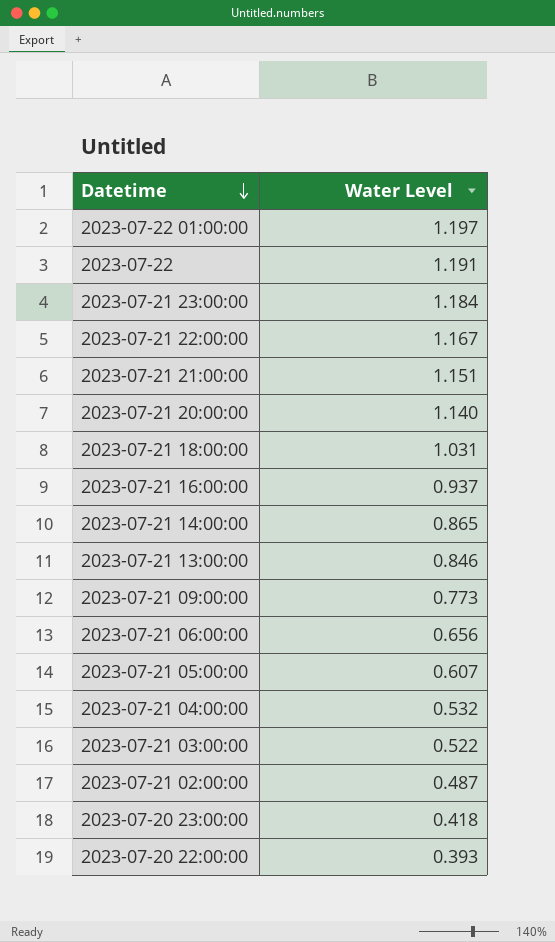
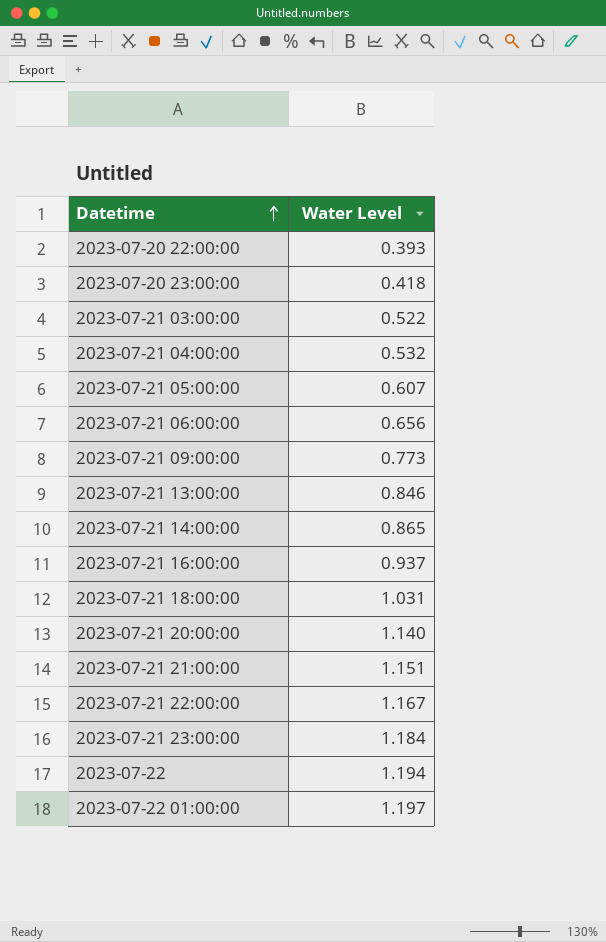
row order: Datetime descending -> Datetime ascending
row 2023-07-21 02:00:00: 0.487 -> none
2023-07-22 | Water Level: 1.191 -> 1.194

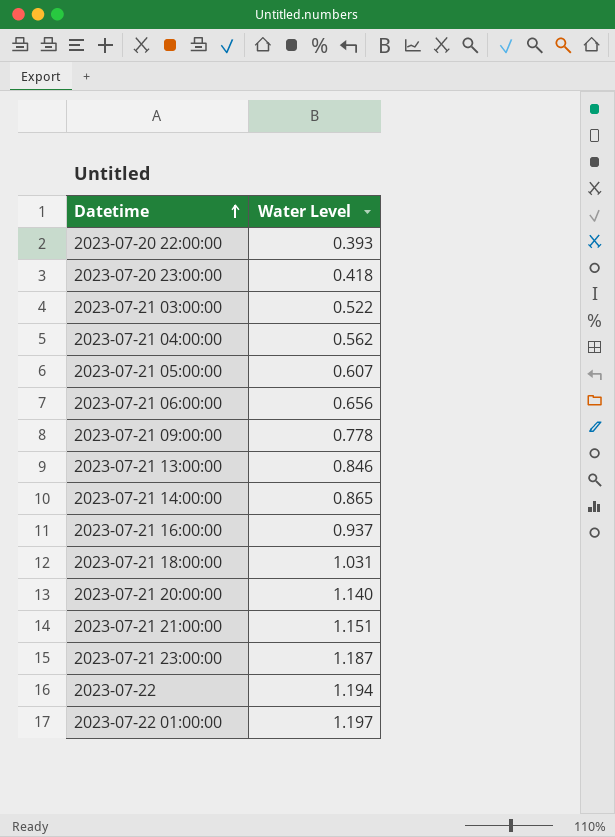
row 2023-07-21 22:00:00: 1.167 -> none
2023-07-21 04:00:00 | Water Level: 0.532 -> 0.562
2023-07-21 09:00:00 | Water Level: 0.773 -> 0.778
2023-07-21 23:00:00 | Water Level: 1.184 -> 1.187

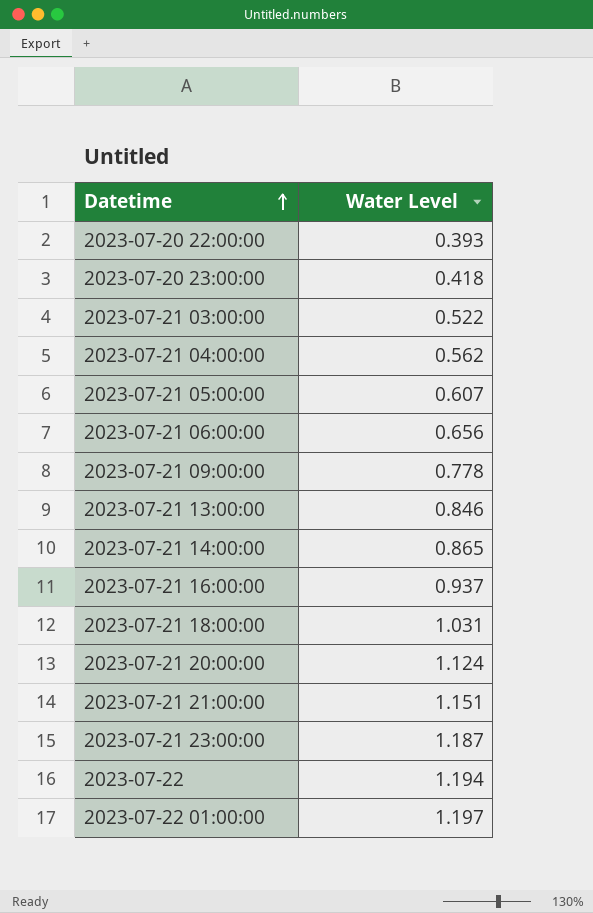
2023-07-21 20:00:00 | Water Level: 1.140 -> 1.124

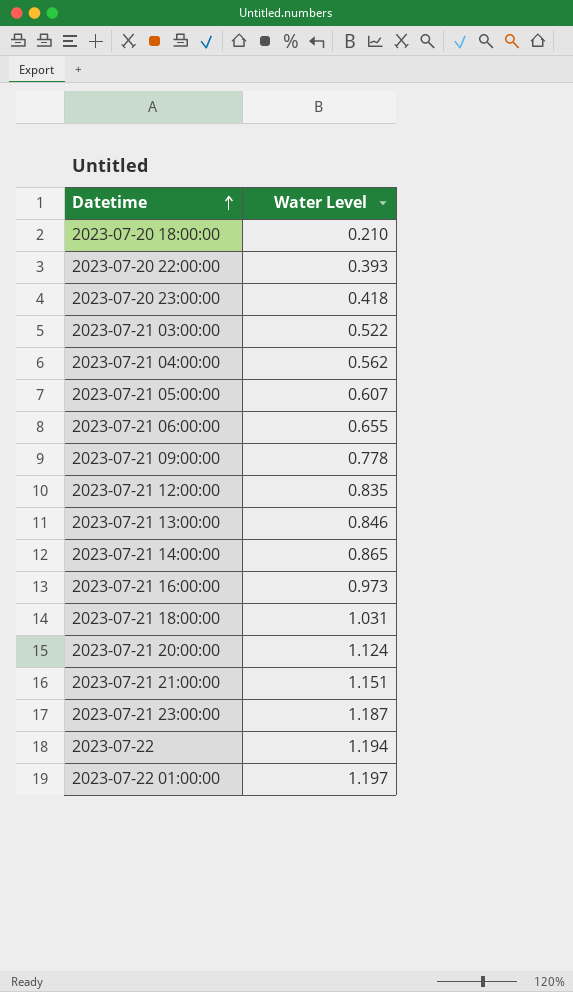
row 2023-07-20 18:00:00: none -> 0.210
2023-07-21 06:00:00 | Water Level: 0.656 -> 0.655
row 2023-07-21 12:00:00: none -> 0.835
2023-07-21 16:00:00 | Water Level: 0.937 -> 0.973

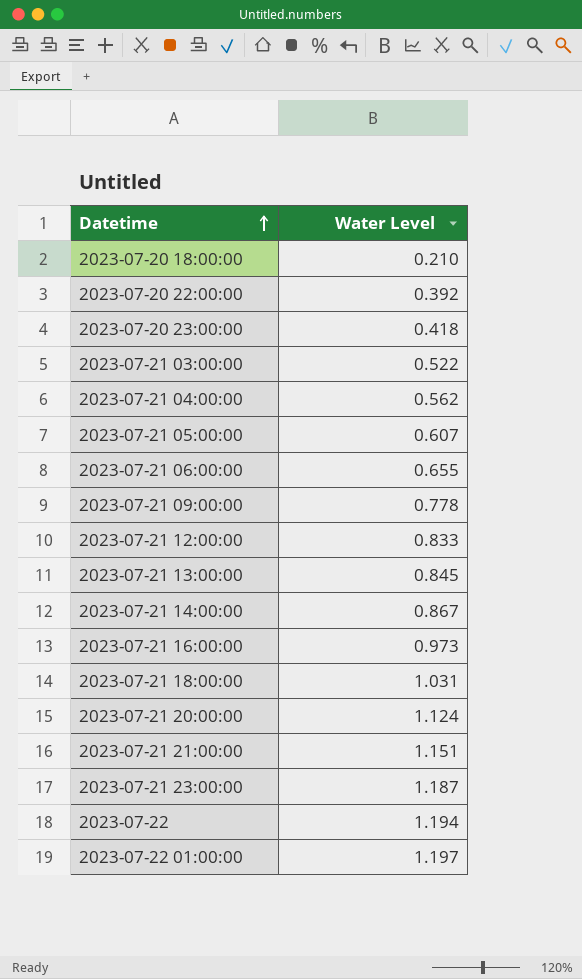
2023-07-20 22:00:00 | Water Level: 0.393 -> 0.392
2023-07-21 12:00:00 | Water Level: 0.835 -> 0.833
2023-07-21 13:00:00 | Water Level: 0.846 -> 0.845
2023-07-21 14:00:00 | Water Level: 0.865 -> 0.867

